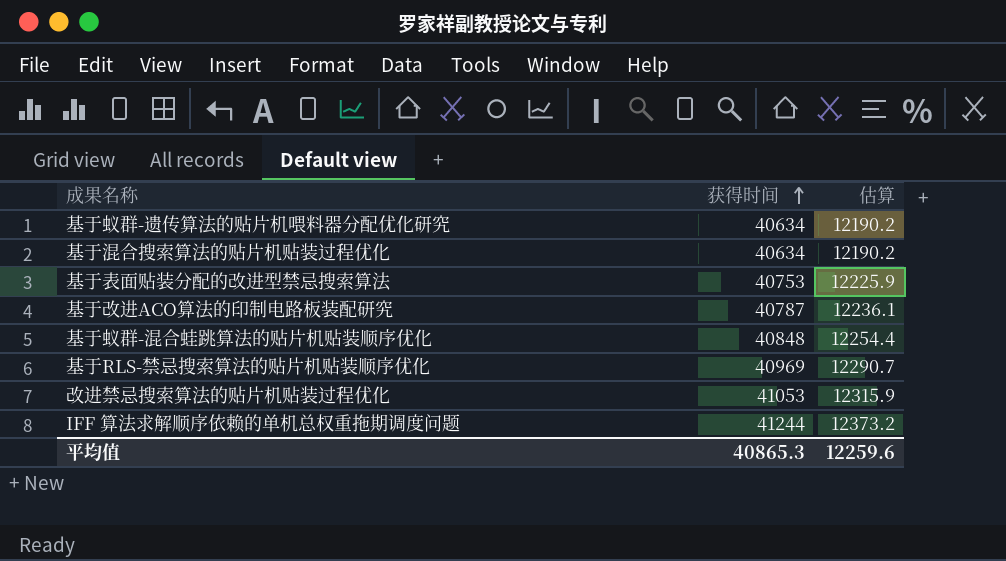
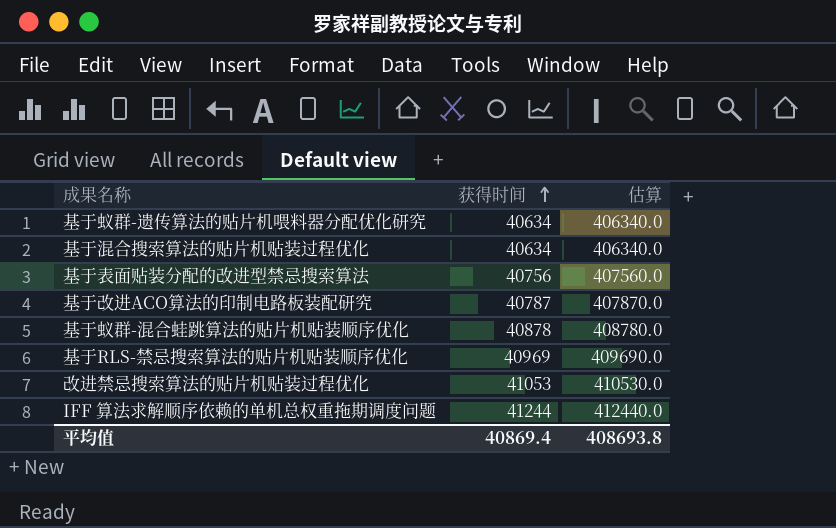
column 估算 | formula: [获得时间] * 0.3 -> [获得时间] * 10
基于表面贴装分配的改进型禁忌搜索算法 | 获得时间: 40753 -> 40756
基于蚁群-混合蛙跳算法的贴片机贴装顺序优化 | 获得时间: 40848 -> 40878
平均值 | 获得时间: 40865.3 -> 40869.4
平均值 | 估算: 12259.6 -> 408693.8

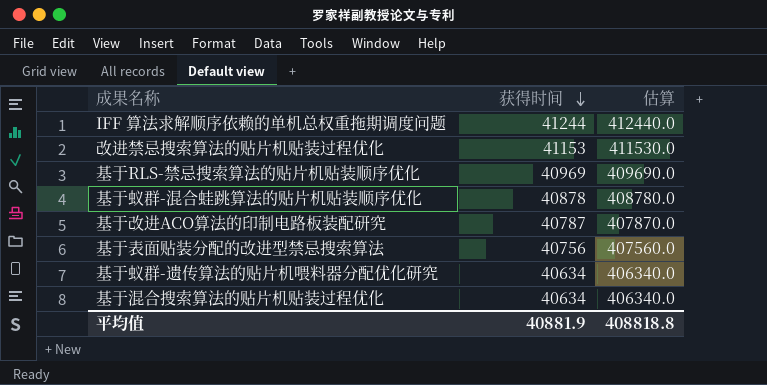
row order: 获得时间 ascending -> 获得时间 descending
改进禁忌搜索算法的贴片机贴装过程优化 | 获得时间: 41053 -> 41153
改进禁忌搜索算法的贴片机贴装过程优化 | 估算: 410530.0 -> 411530.0
平均值 | 获得时间: 40869.4 -> 40881.9
平均值 | 估算: 408693.8 -> 408818.8

